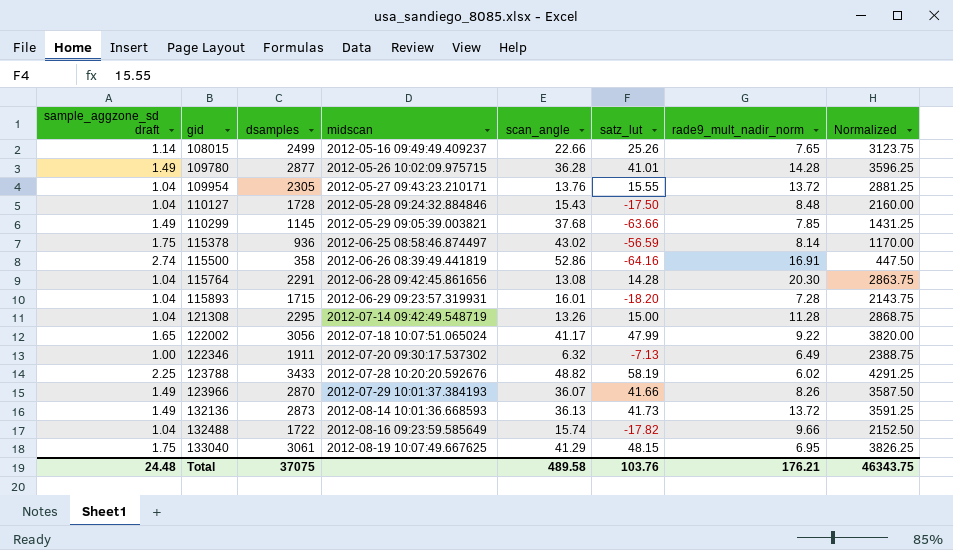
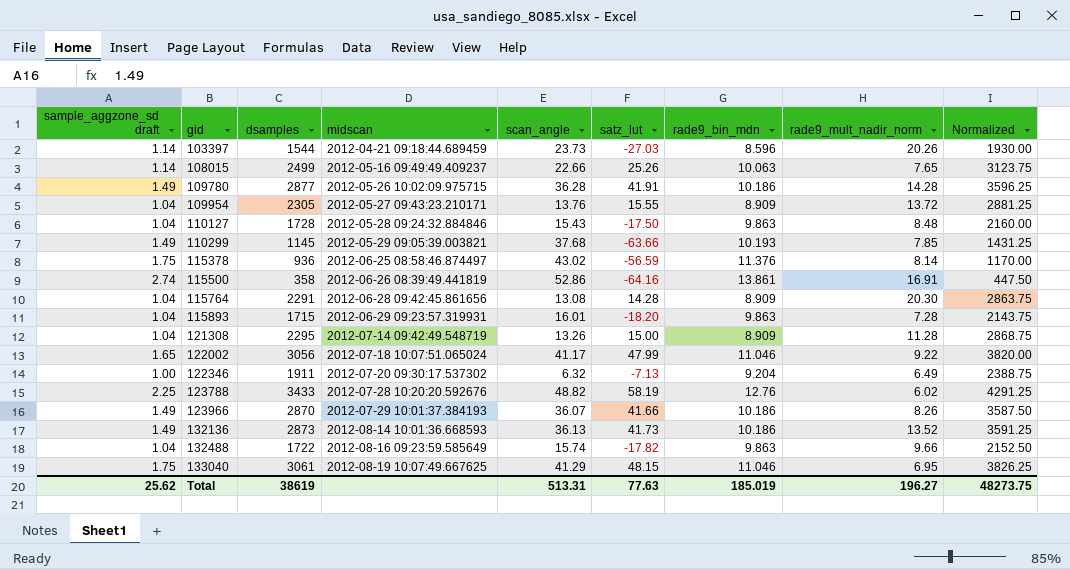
column rade9_bin_mdn | position: none -> 7
row 103397: none -> 1.14 | 1544 | 2012-04-21 09:18:44.689459 | 23.73 | -27.03 | 8.596 | 20.26 | 1930.00
109780 | satz_lut: 41.01 -> 41.91
132136 | rade9_mult_nadir_norm: 13.72 -> 13.52
Total | sample_aggzone_sd draft: 24.48 -> 25.62
Total | dsamples: 37075 -> 38619
Total | scan_angle: 489.58 -> 513.31
Total | satz_lut: 103.76 -> 77.63
Total | rade9_mult_nadir_norm: 176.21 -> 196.27
Total | Normalized: 46343.75 -> 48273.75

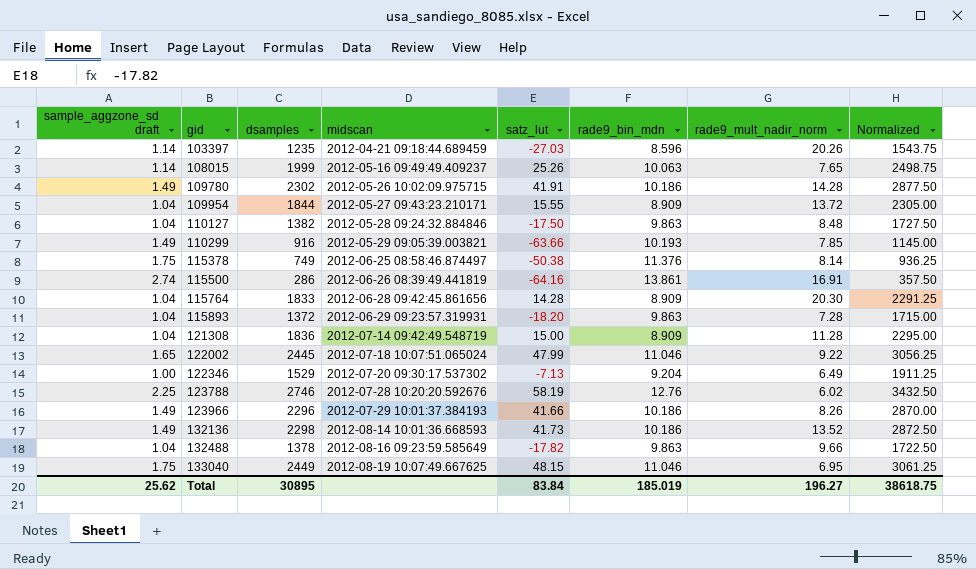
column scan_angle | position: 5 -> none
103397 | dsamples: 1544 -> 1235
103397 | Normalized: 1930.00 -> 1543.75
108015 | dsamples: 2499 -> 1999
108015 | Normalized: 3123.75 -> 2498.75
109780 | dsamples: 2877 -> 2302
109780 | Normalized: 3596.25 -> 2877.50
109954 | dsamples: 2305 -> 1844
109954 | Normalized: 2881.25 -> 2305.00
110127 | dsamples: 1728 -> 1382
110127 | Normalized: 2160.00 -> 1727.50
110299 | dsamples: 1145 -> 916
110299 | Normalized: 1431.25 -> 1145.00
115378 | dsamples: 936 -> 749
115378 | satz_lut: -56.59 -> -50.38
115378 | Normalized: 1170.00 -> 936.25
115500 | dsamples: 358 -> 286
115500 | Normalized: 447.50 -> 357.50
115764 | dsamples: 2291 -> 1833
115764 | Normalized: 2863.75 -> 2291.25
115893 | dsamples: 1715 -> 1372
115893 | Normalized: 2143.75 -> 1715.00
121308 | dsamples: 2295 -> 1836
121308 | Normalized: 2868.75 -> 2295.00
122002 | dsamples: 3056 -> 2445
122002 | Normalized: 3820.00 -> 3056.25
122346 | dsamples: 1911 -> 1529
122346 | Normalized: 2388.75 -> 1911.25
123788 | dsamples: 3433 -> 2746
123788 | Normalized: 4291.25 -> 3432.50
123966 | dsamples: 2870 -> 2296
123966 | Normalized: 3587.50 -> 2870.00
132136 | dsamples: 2873 -> 2298
132136 | Normalized: 3591.25 -> 2872.50
132488 | dsamples: 1722 -> 1378
132488 | Normalized: 2152.50 -> 1722.50
133040 | dsamples: 3061 -> 2449
133040 | Normalized: 3826.25 -> 3061.25
Total | dsamples: 38619 -> 30895
Total | satz_lut: 77.63 -> 83.84
Total | Normalized: 48273.75 -> 38618.75

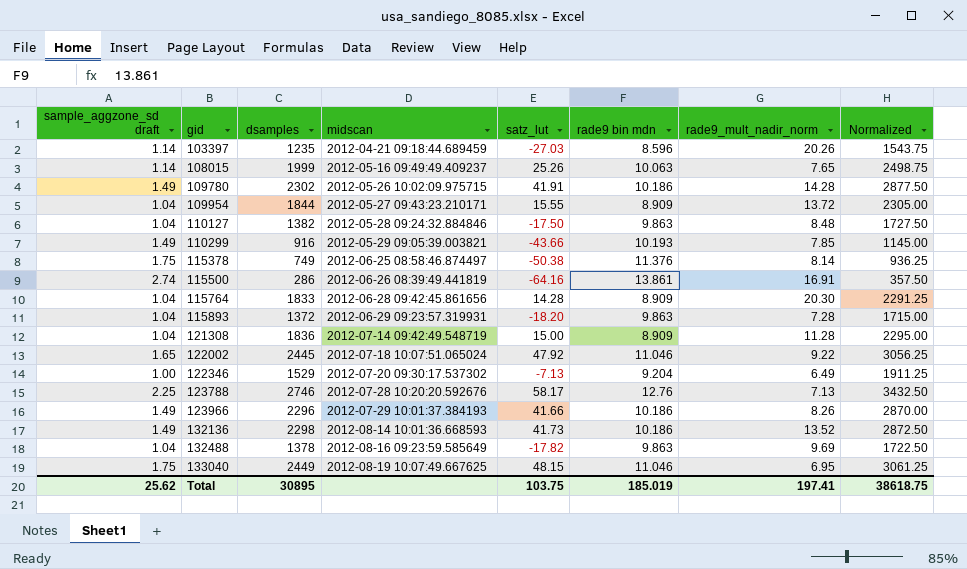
column name: rade9_bin_mdn -> rade9 bin mdn
110299 | satz_lut: -63.66 -> -43.66
122002 | satz_lut: 47.99 -> 47.92
123788 | satz_lut: 58.19 -> 58.17
123788 | rade9_mult_nadir_norm: 6.02 -> 7.13
132488 | rade9_mult_nadir_norm: 9.66 -> 9.69
Total | satz_lut: 83.84 -> 103.75
Total | rade9_mult_nadir_norm: 196.27 -> 197.41

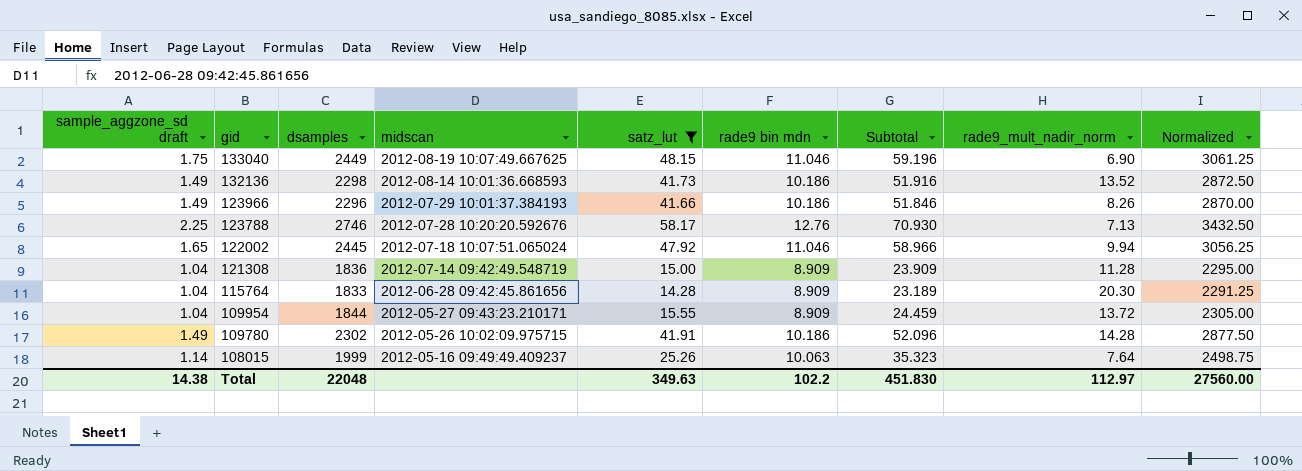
filter: none -> satz_lut >= 14.28
row order: gid ascending -> gid descending
column Subtotal | formula: none -> [satz_lut] + [rade9 bin mdn]
133040 | rade9_mult_nadir_norm: 6.95 -> 6.90
122002 | rade9_mult_nadir_norm: 9.22 -> 9.94
108015 | rade9_mult_nadir_norm: 7.65 -> 7.64
Total | sample_aggzone_sd draft: 25.62 -> 14.38
Total | dsamples: 30895 -> 22048
Total | satz_lut: 103.75 -> 349.63
Total | rade9 bin mdn: 185.019 -> 102.2
Total | rade9_mult_nadir_norm: 197.41 -> 112.97
Total | Normalized: 38618.75 -> 27560.00

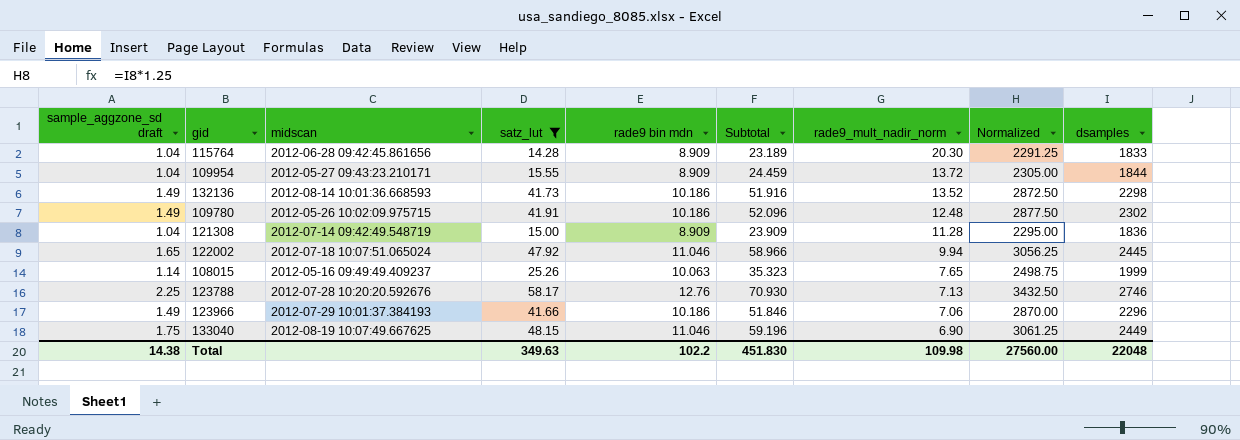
row order: gid descending -> rade9_mult_nadir_norm descending
column dsamples | position: 3 -> 9
109780 | rade9_mult_nadir_norm: 14.28 -> 12.48
108015 | rade9_mult_nadir_norm: 7.64 -> 7.65
123966 | rade9_mult_nadir_norm: 8.26 -> 7.06
Total | rade9_mult_nadir_norm: 112.97 -> 109.98

